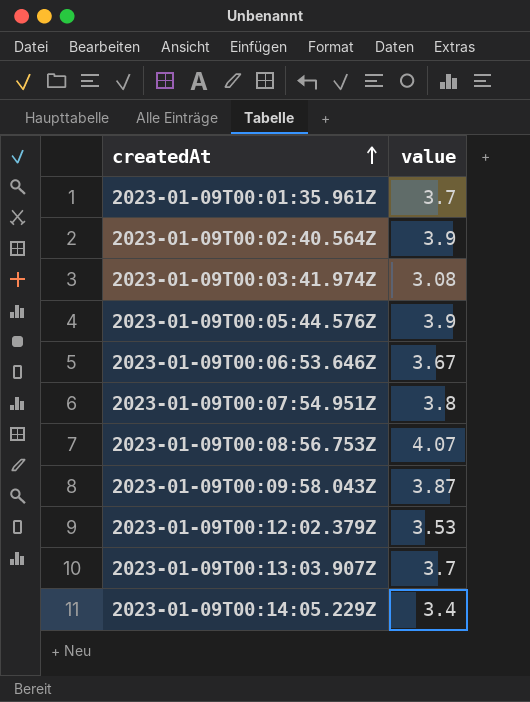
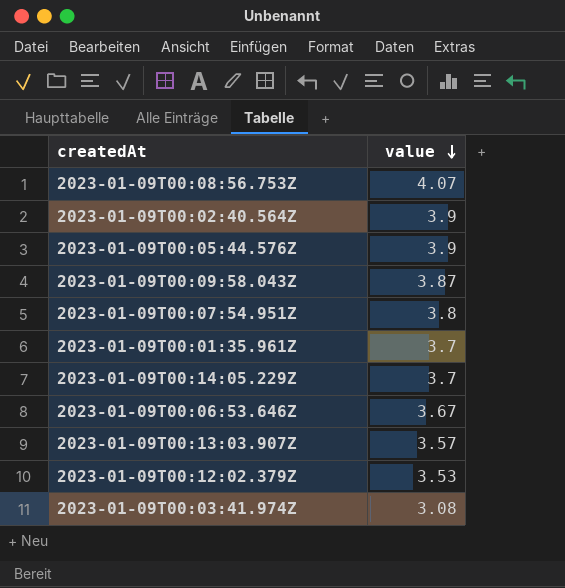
row order: createdAt ascending -> value descending
2023-01-09T00:14:05.229Z | value: 3.4 -> 3.7
2023-01-09T00:13:03.907Z | value: 3.7 -> 3.57

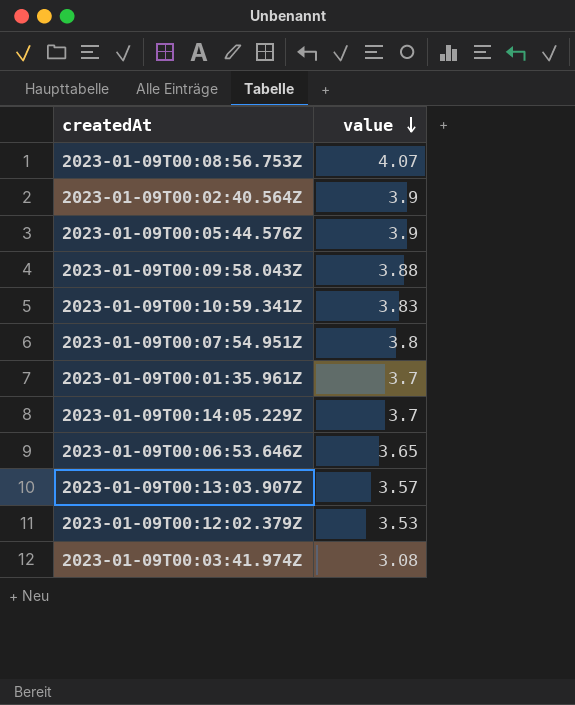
2023-01-09T00:09:58.043Z | value: 3.87 -> 3.88
row 2023-01-09T00:10:59.341Z: none -> 3.83
2023-01-09T00:06:53.646Z | value: 3.67 -> 3.65

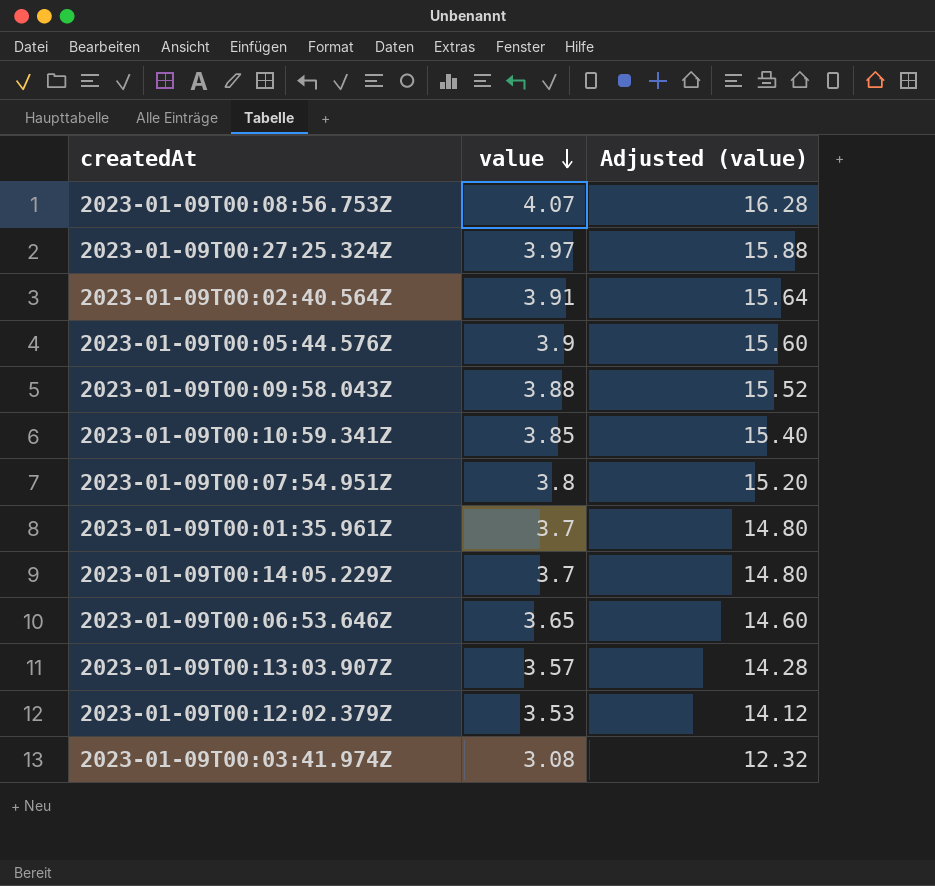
column Adjusted (value) | formula: none -> [value] * 4
row 2023-01-09T00:27:25.324Z: none -> 3.97 | 15.88
2023-01-09T00:02:40.564Z | value: 3.9 -> 3.91
2023-01-09T00:10:59.341Z | value: 3.83 -> 3.85

